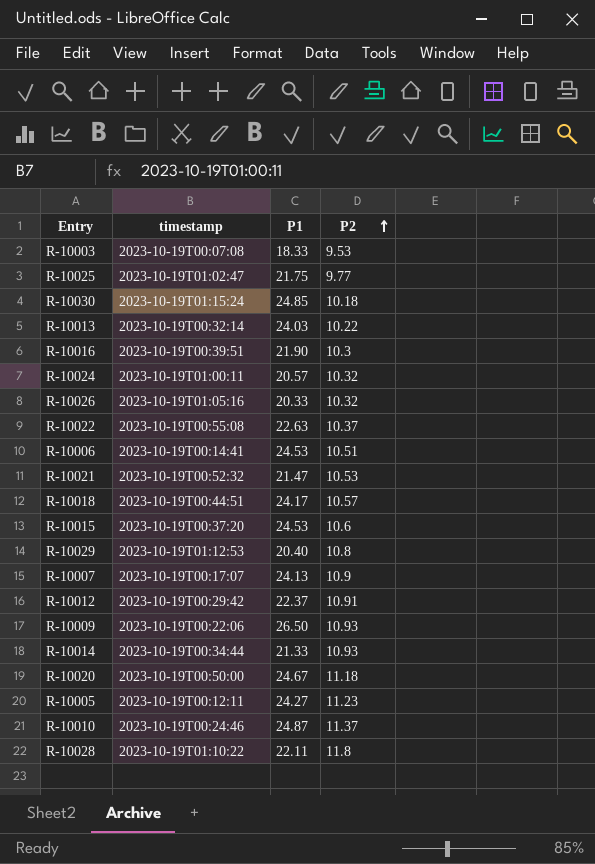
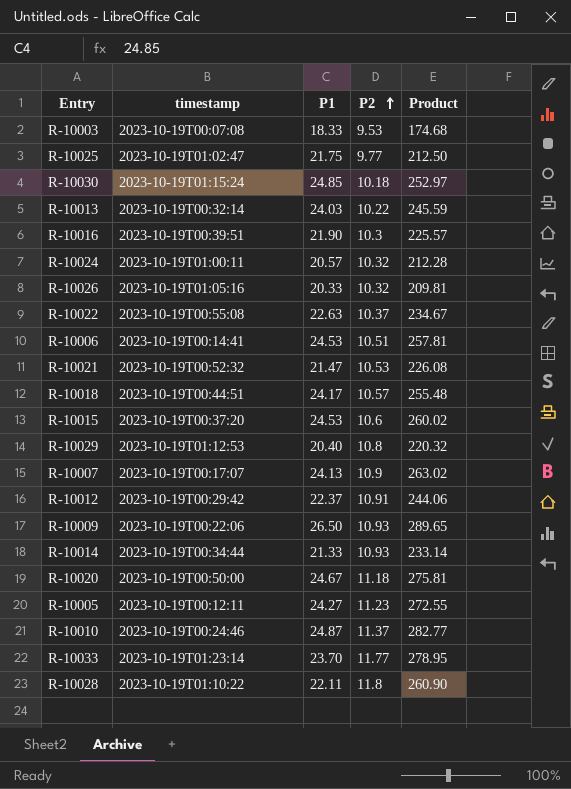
column Product | formula: none -> [P1] * [P2]
row R-10033: none -> 2023-10-19T01:23:14 | 23.70 | 11.77 | 278.95

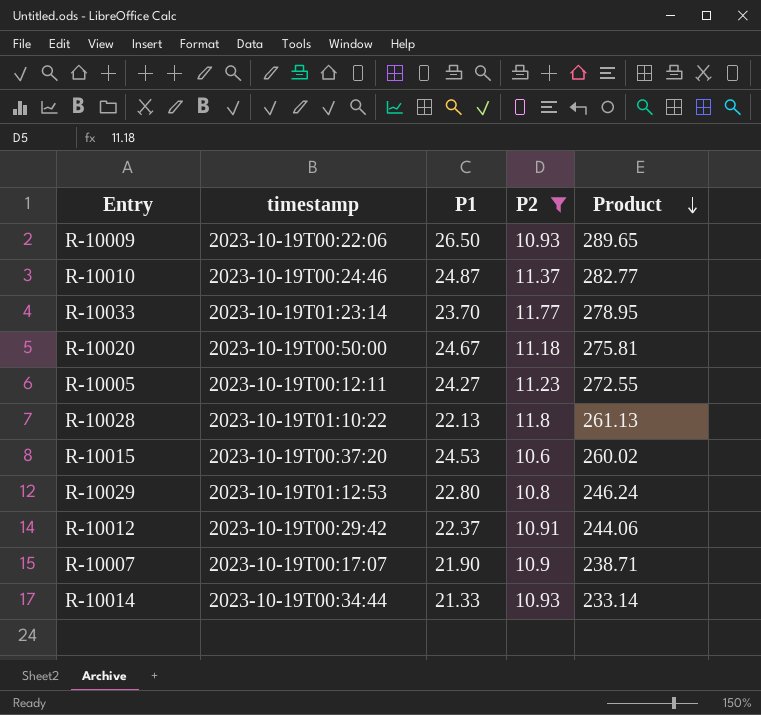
filter: none -> P2 >= 10.6
row order: P2 ascending -> Product descending
R-10028 | P1: 22.11 -> 22.13
R-10028 | Product: 260.90 -> 261.13
R-10029 | P1: 20.40 -> 22.80
R-10029 | Product: 220.32 -> 246.24
R-10007 | P1: 24.13 -> 21.90
R-10007 | Product: 263.02 -> 238.71

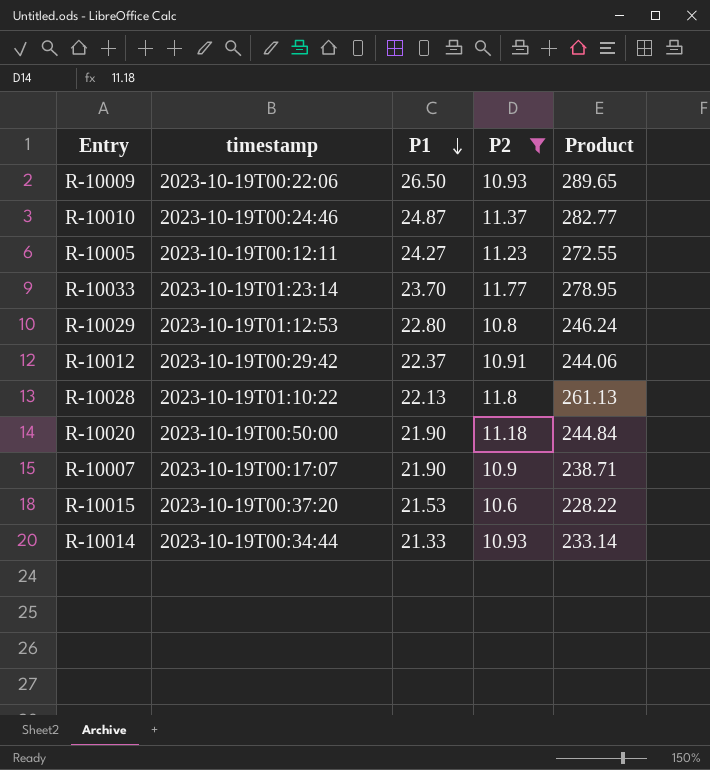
row order: Product descending -> P1 descending
R-10020 | P1: 24.67 -> 21.90
R-10020 | Product: 275.81 -> 244.84
R-10015 | P1: 24.53 -> 21.53
R-10015 | Product: 260.02 -> 228.22

